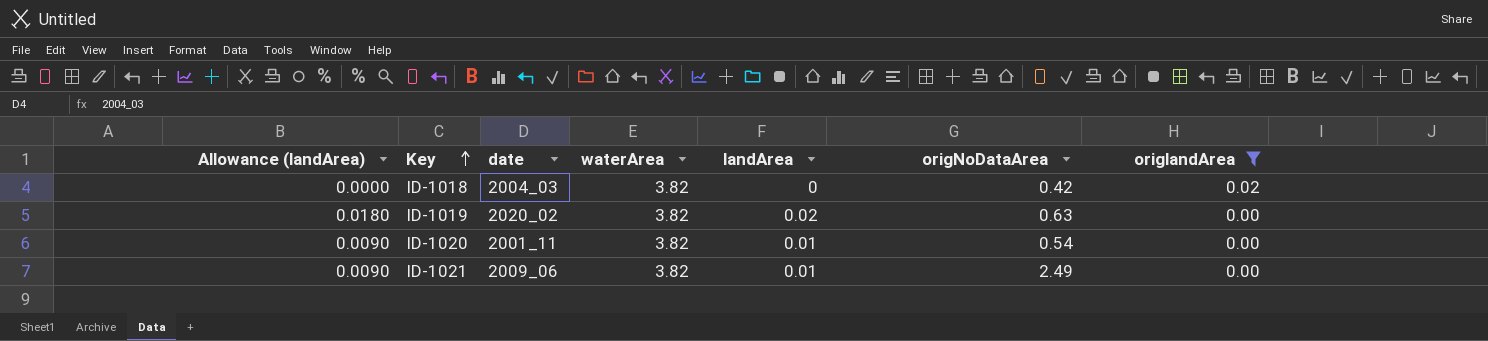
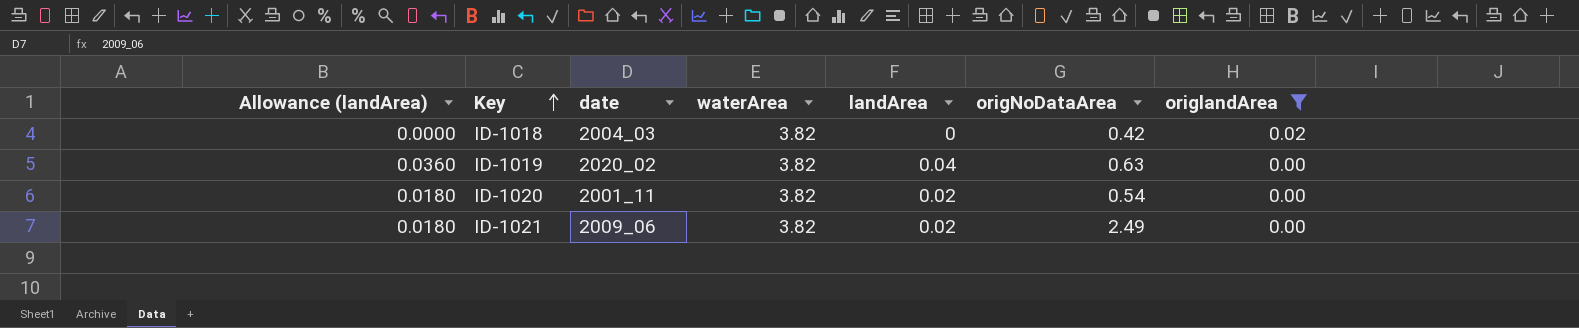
ID-1019 | Allowance (landArea): 0.0180 -> 0.0360
ID-1019 | landArea: 0.02 -> 0.04
ID-1020 | Allowance (landArea): 0.0090 -> 0.0180
ID-1020 | landArea: 0.01 -> 0.02
ID-1021 | Allowance (landArea): 0.0090 -> 0.0180
ID-1021 | landArea: 0.01 -> 0.02

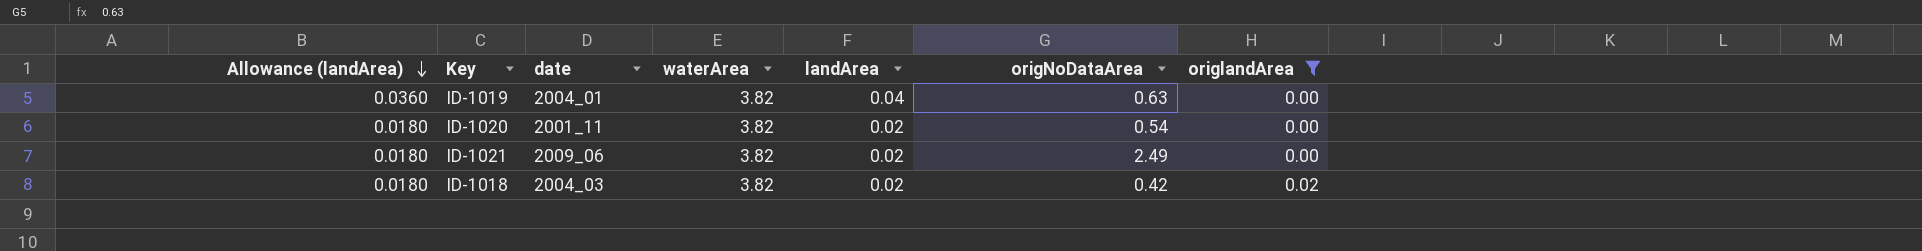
row order: Key ascending -> Allowance (landArea) descending
ID-1019 | date: 2020_02 -> 2004_01
ID-1018 | Allowance (landArea): 0.0000 -> 0.0180
ID-1018 | landArea: 0 -> 0.02

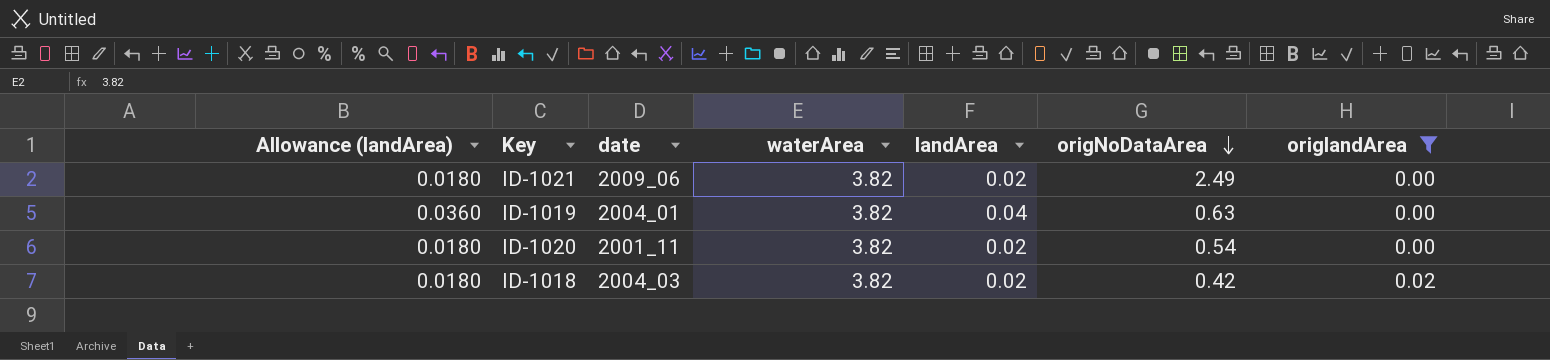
row order: Allowance (landArea) descending -> origNoDataArea descending

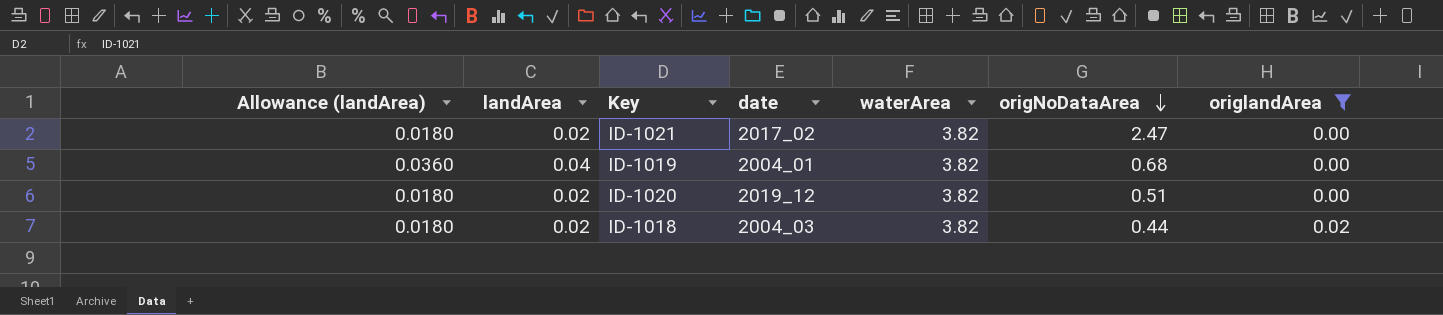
column landArea | position: 5 -> 2
ID-1021 | date: 2009_06 -> 2017_02
ID-1021 | origNoDataArea: 2.49 -> 2.47
ID-1019 | origNoDataArea: 0.63 -> 0.68
ID-1020 | date: 2001_11 -> 2019_12
ID-1020 | origNoDataArea: 0.54 -> 0.51
ID-1018 | origNoDataArea: 0.42 -> 0.44

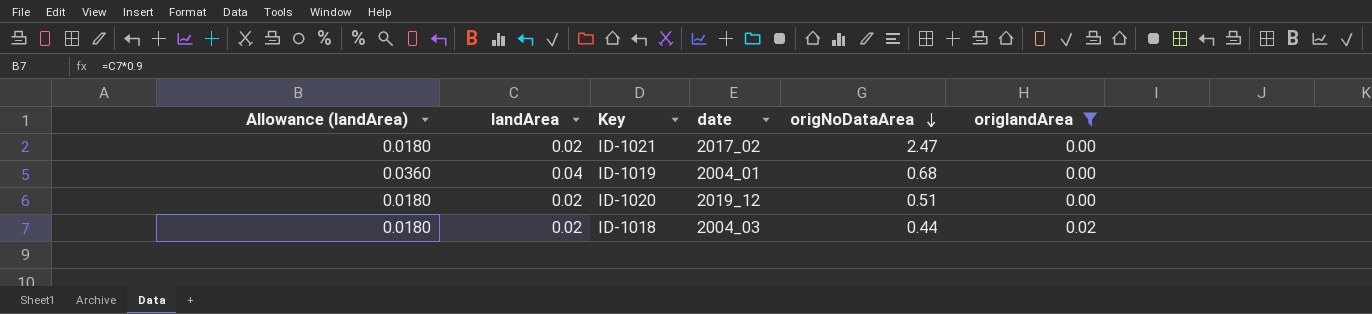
column waterArea | position: 5 -> none

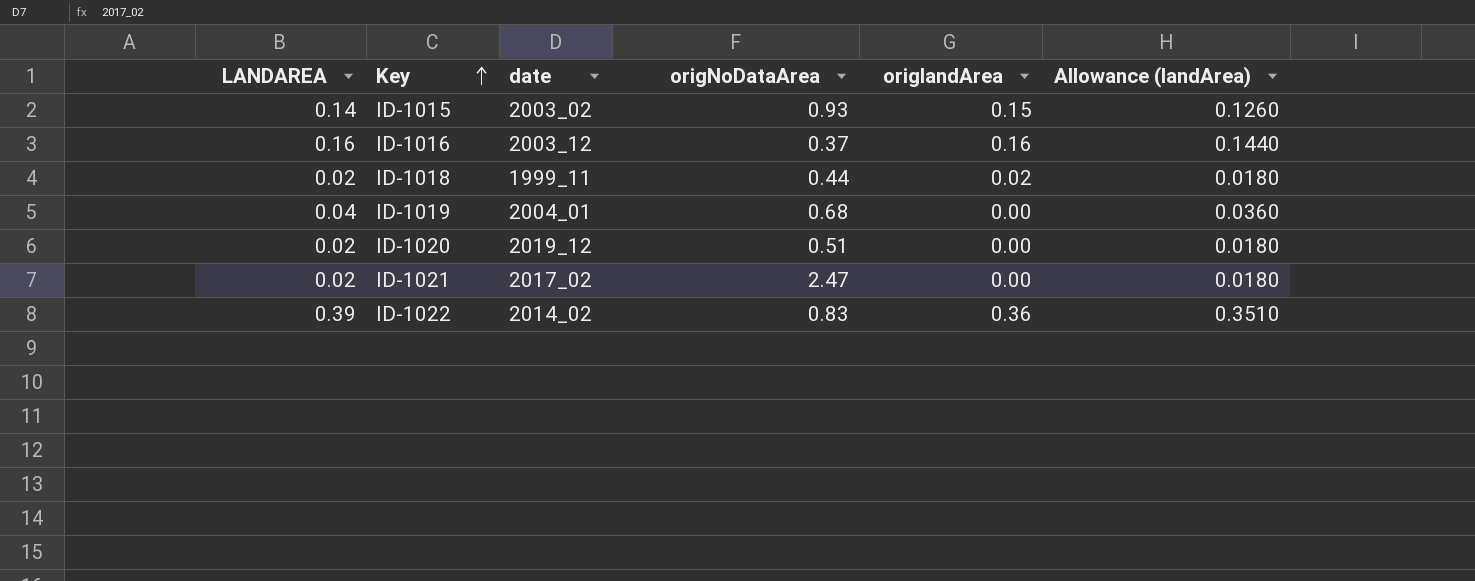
filter: origlandArea <= 0.02 -> none
row order: origNoDataArea descending -> Key ascending
column name: landArea -> LANDAREA
column Allowance (landArea) | position: 1 -> 6
ID-1018 | date: 2004_03 -> 1999_11

